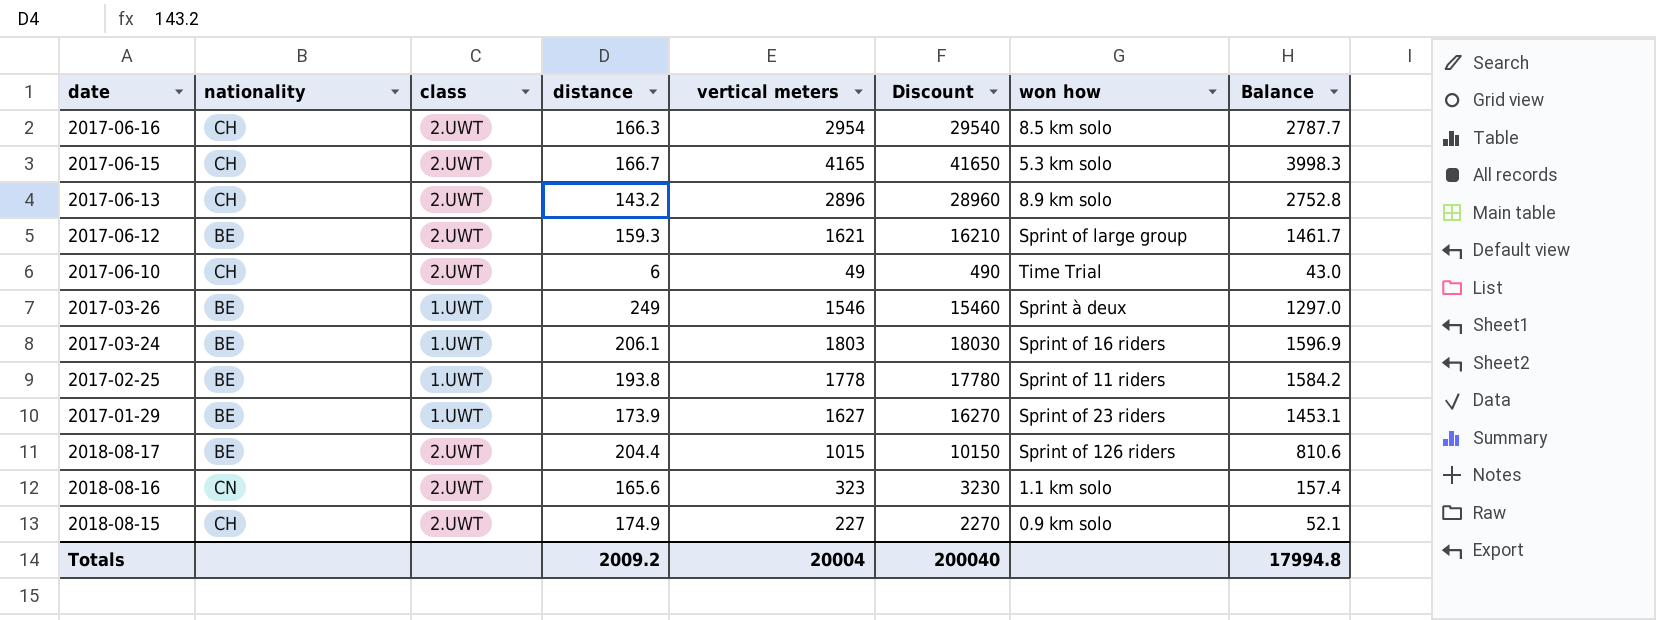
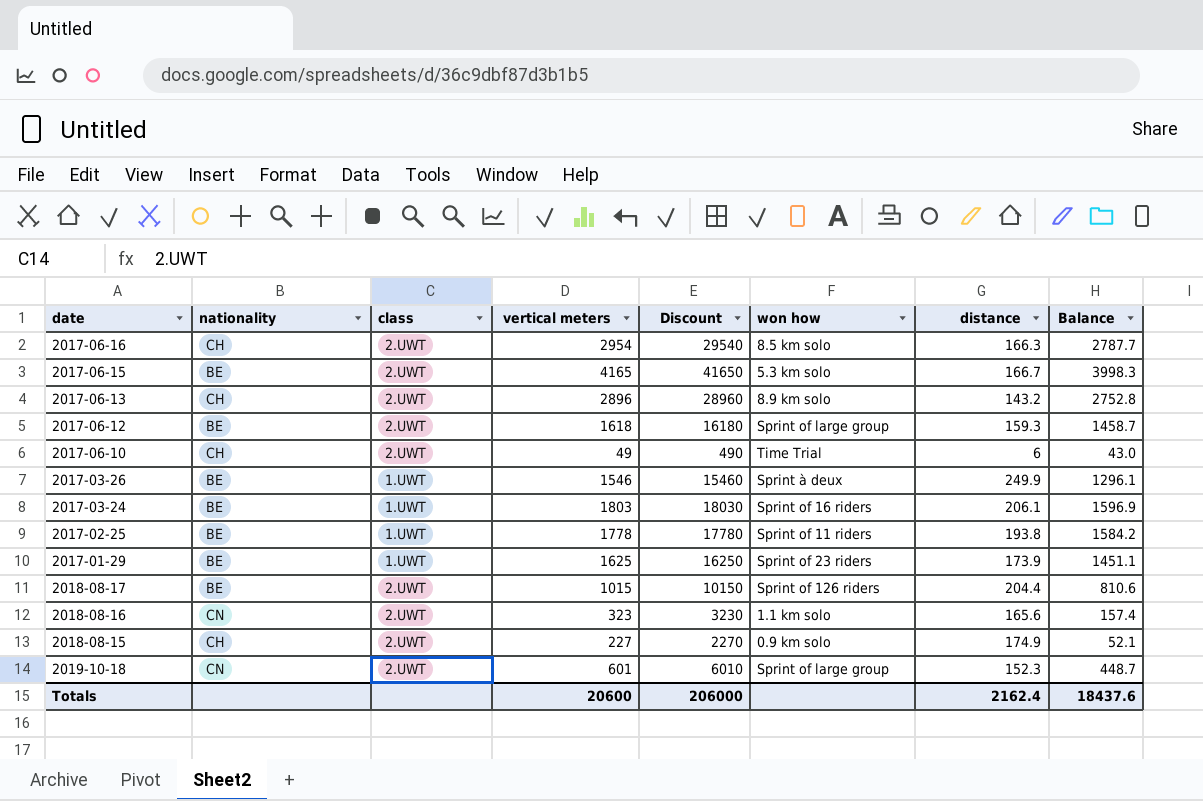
column distance | position: 4 -> 7
2017-06-15 | nationality: CH -> BE
2017-06-12 | vertical meters: 1621 -> 1618
2017-06-12 | Discount: 16210 -> 16180
2017-06-12 | Balance: 1461.7 -> 1458.7
2017-03-26 | distance: 249 -> 249.9
2017-03-26 | Balance: 1297.0 -> 1296.1
2017-01-29 | vertical meters: 1627 -> 1625
2017-01-29 | Discount: 16270 -> 16250
2017-01-29 | Balance: 1453.1 -> 1451.1
row 2019-10-18: none -> CN | 2.UWT | 601 | 6010 | Sprint of large group | 152.3 | 448.7
Totals | vertical meters: 20004 -> 20600
Totals | Discount: 200040 -> 206000
Totals | distance: 2009.2 -> 2162.4
Totals | Balance: 17994.8 -> 18437.6

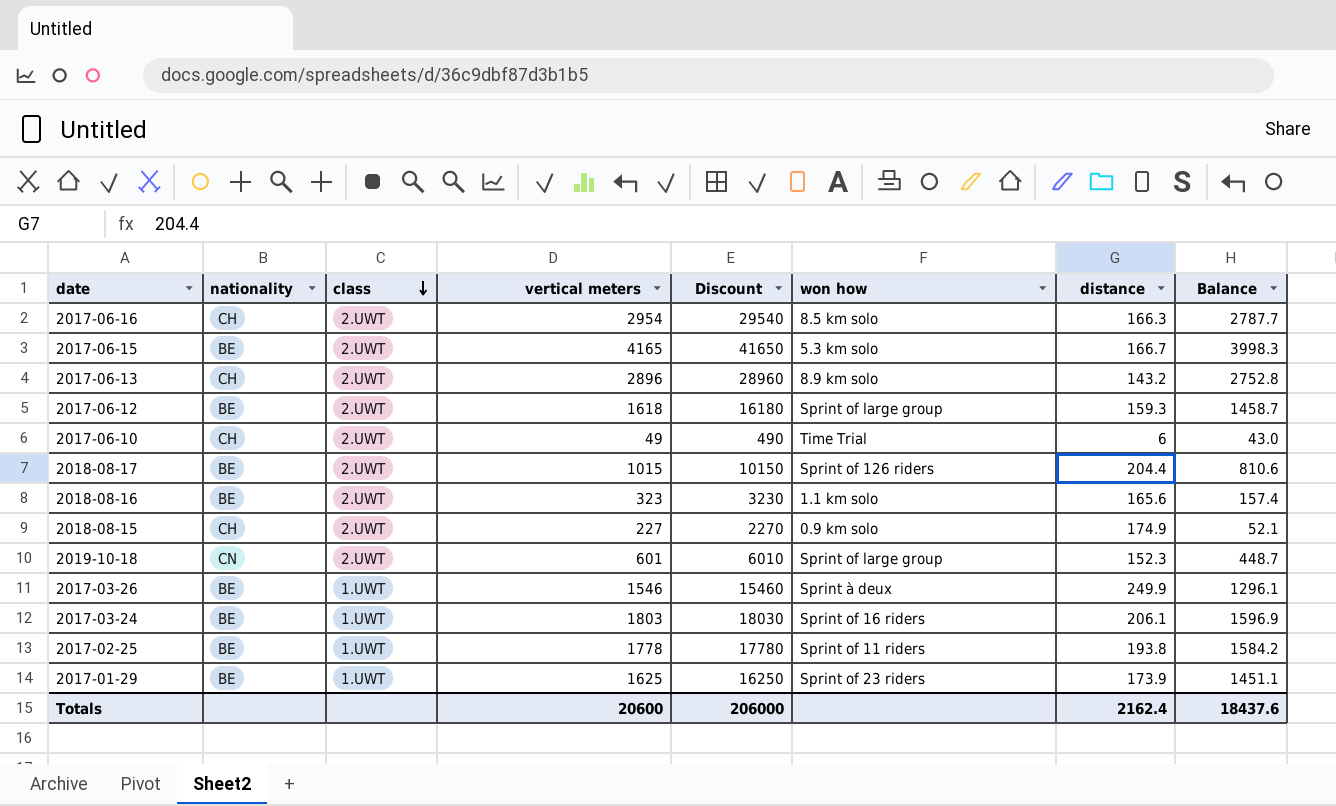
row order: none -> class descending
2018-08-16 | nationality: CN -> BE

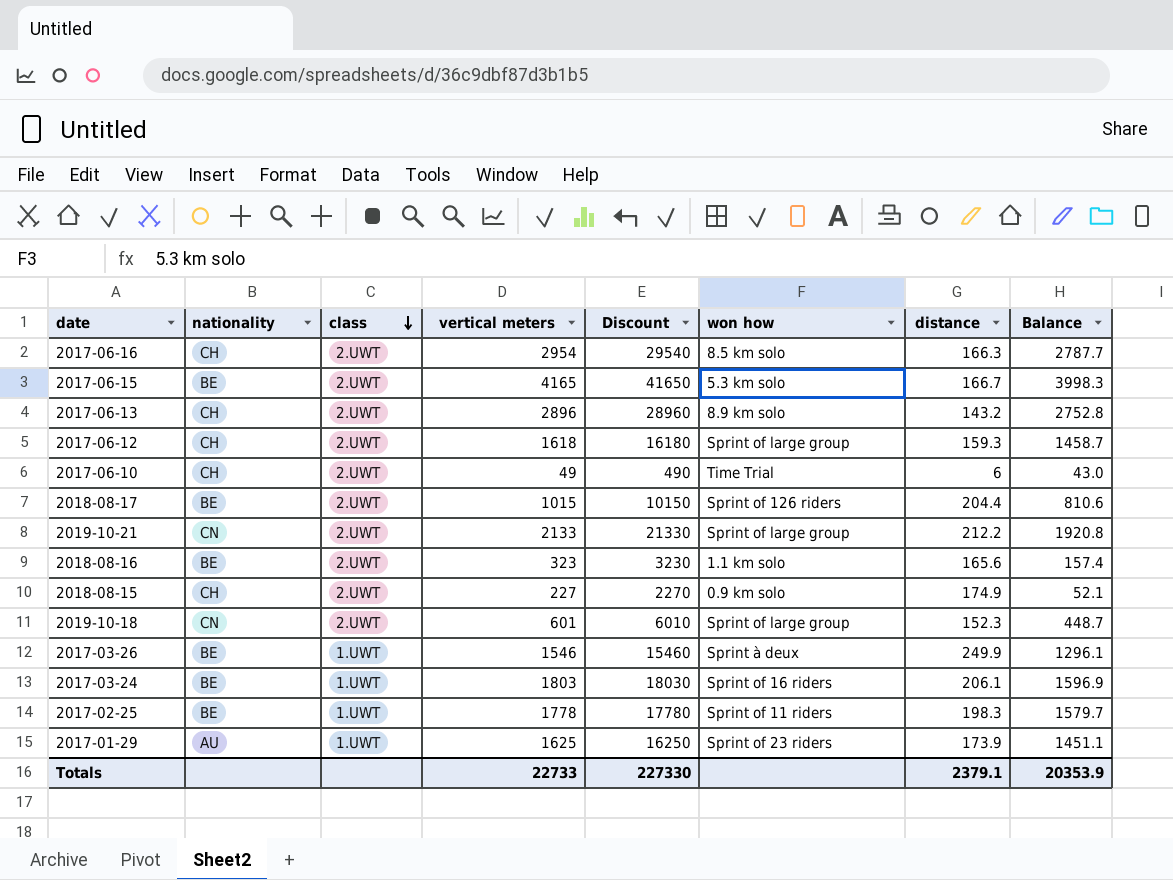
2017-06-12 | nationality: BE -> CH
row 2019-10-21: none -> CN | 2.UWT | 2133 | 21330 | Sprint of large group | 212.2 | 1920.8
2017-02-25 | distance: 193.8 -> 198.3
2017-02-25 | Balance: 1584.2 -> 1579.7
2017-01-29 | nationality: BE -> AU
Totals | vertical meters: 20600 -> 22733
Totals | Discount: 206000 -> 227330
Totals | distance: 2162.4 -> 2379.1
Totals | Balance: 18437.6 -> 20353.9

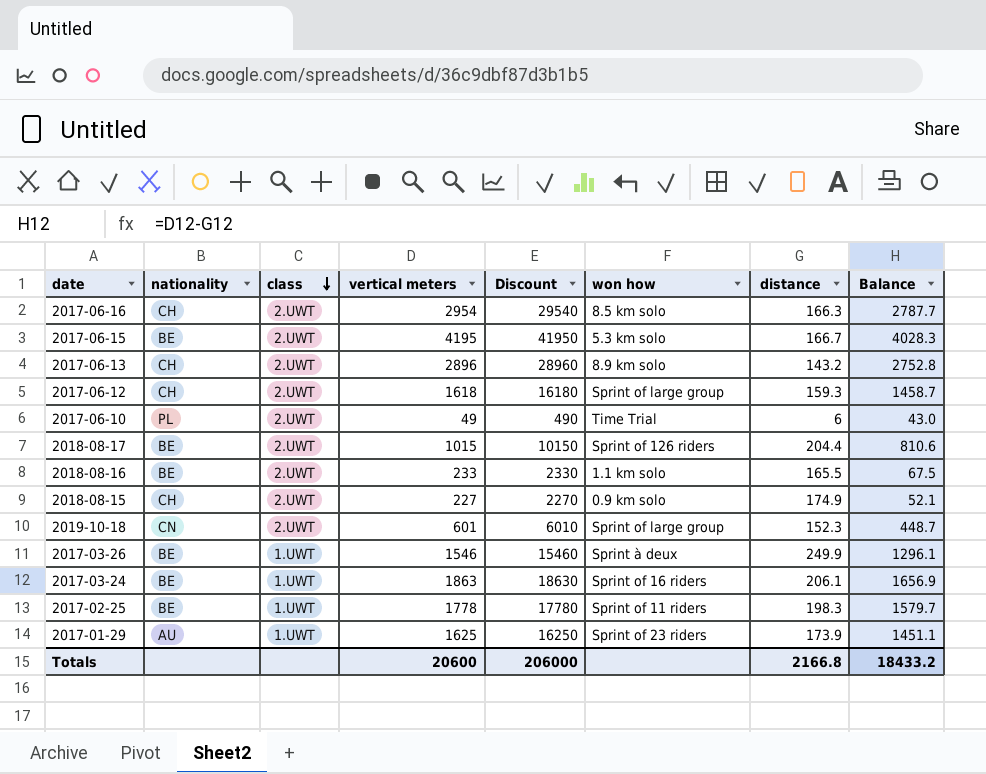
row 2019-10-21: CN | 2.UWT | 2133 | 21330 | Sprint of large group | 212.2 | 1920.8 -> none
2017-06-15 | vertical meters: 4165 -> 4195
2017-06-15 | Discount: 41650 -> 41950
2017-06-15 | Balance: 3998.3 -> 4028.3
2017-06-10 | nationality: CH -> PL
2018-08-16 | vertical meters: 323 -> 233
2018-08-16 | Discount: 3230 -> 2330
2018-08-16 | distance: 165.6 -> 165.5
2018-08-16 | Balance: 157.4 -> 67.5
2017-03-24 | vertical meters: 1803 -> 1863
2017-03-24 | Discount: 18030 -> 18630
2017-03-24 | Balance: 1596.9 -> 1656.9
Totals | vertical meters: 22733 -> 20600
Totals | Discount: 227330 -> 206000
Totals | distance: 2379.1 -> 2166.8
Totals | Balance: 20353.9 -> 18433.2

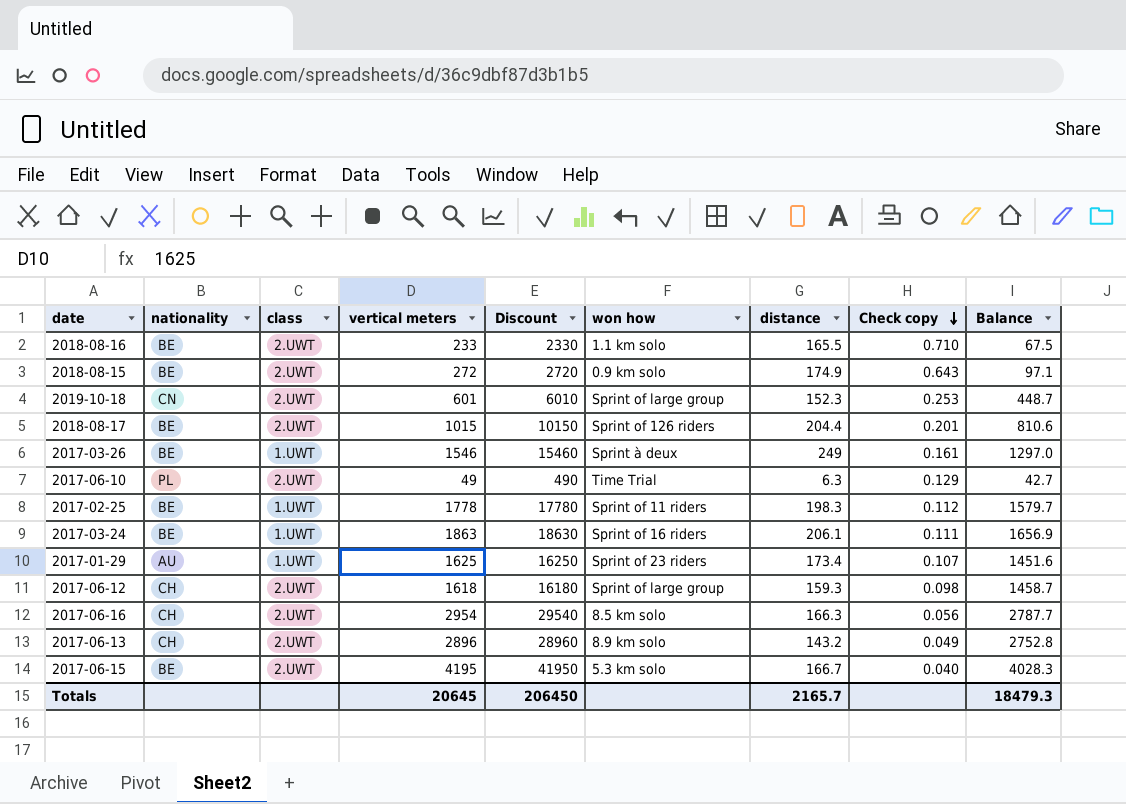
row order: class descending -> Check copy descending
column Check copy | formula: none -> [distance] / [vertical meters]
2018-08-15 | nationality: CH -> BE
2018-08-15 | vertical meters: 227 -> 272
2018-08-15 | Discount: 2270 -> 2720
2018-08-15 | Balance: 52.1 -> 97.1
2017-03-26 | distance: 249.9 -> 249
2017-03-26 | Balance: 1296.1 -> 1297.0
2017-06-10 | distance: 6 -> 6.3
2017-06-10 | Balance: 43.0 -> 42.7
2017-01-29 | distance: 173.9 -> 173.4
2017-01-29 | Balance: 1451.1 -> 1451.6
Totals | vertical meters: 20600 -> 20645
Totals | Discount: 206000 -> 206450
Totals | distance: 2166.8 -> 2165.7
Totals | Balance: 18433.2 -> 18479.3

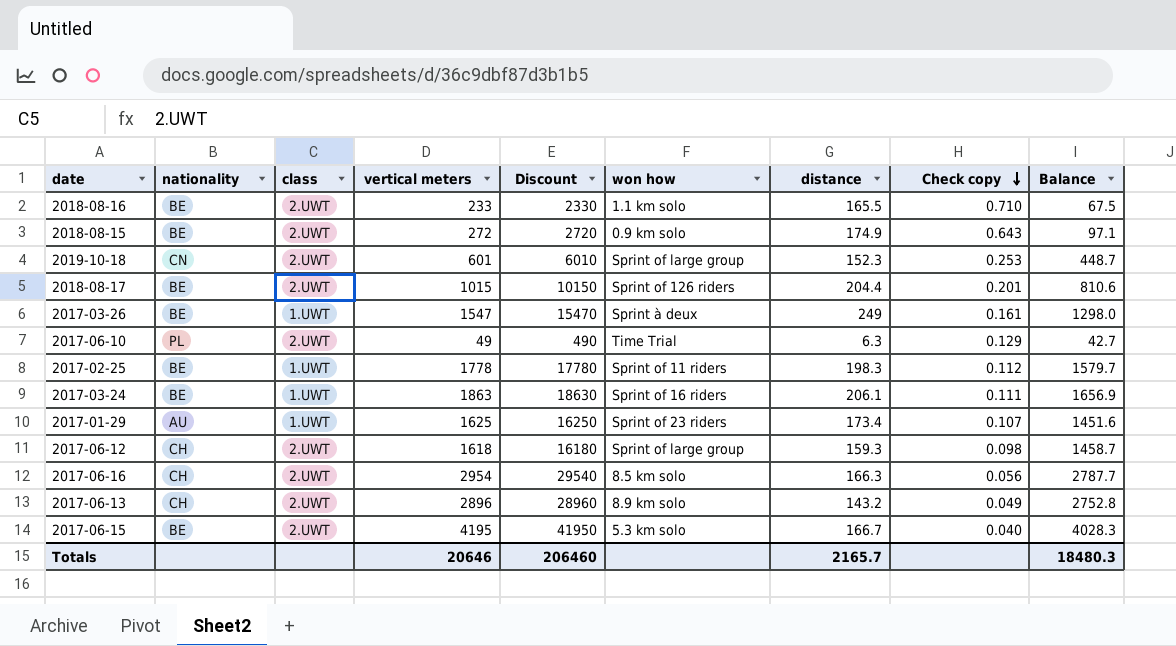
2017-03-26 | vertical meters: 1546 -> 1547
2017-03-26 | Discount: 15460 -> 15470
2017-03-26 | Balance: 1297.0 -> 1298.0
Totals | vertical meters: 20645 -> 20646
Totals | Discount: 206450 -> 206460
Totals | Balance: 18479.3 -> 18480.3

